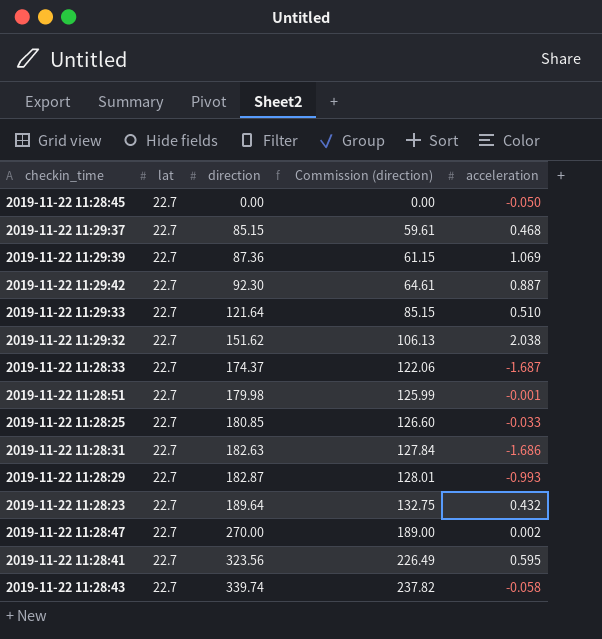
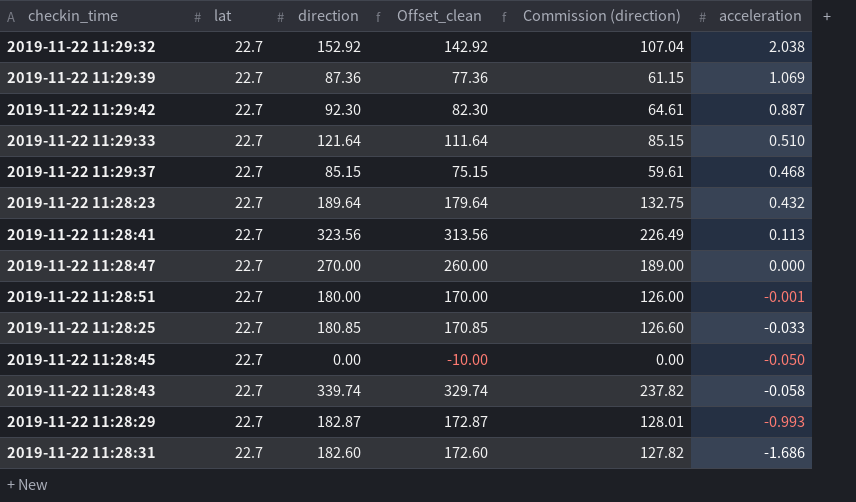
row order: direction ascending -> acceleration descending
column Offset_clean | formula: none -> [direction] - 10
row 2019-11-22 11:28:33: 22.7 | 174.37 | 122.06 | -1.687 -> none
2019-11-22 11:29:32 | direction: 151.62 -> 152.92
2019-11-22 11:29:32 | Commission (direction): 106.13 -> 107.04
2019-11-22 11:28:41 | acceleration: 0.595 -> 0.113
2019-11-22 11:28:47 | acceleration: 0.002 -> 0.000
2019-11-22 11:28:51 | direction: 179.98 -> 180.00
2019-11-22 11:28:51 | Commission (direction): 125.99 -> 126.00
2019-11-22 11:28:31 | direction: 182.63 -> 182.60
2019-11-22 11:28:31 | Commission (direction): 127.84 -> 127.82

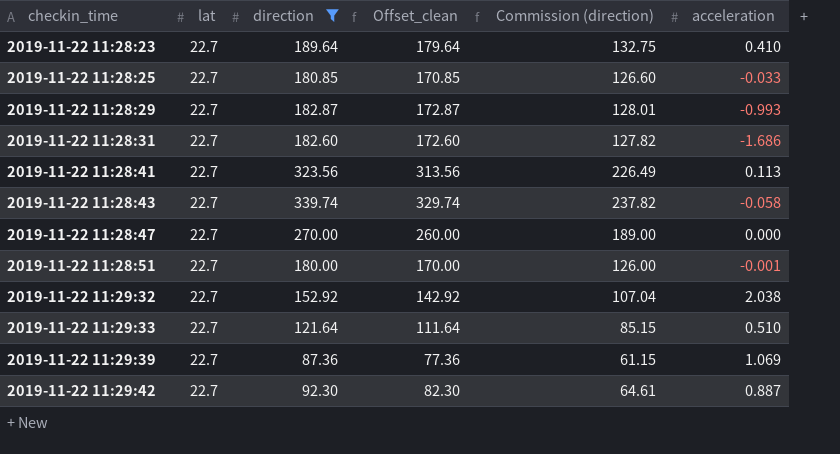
filter: none -> direction >= 87.36
row order: acceleration descending -> checkin_time ascending
2019-11-22 11:28:23 | acceleration: 0.432 -> 0.410

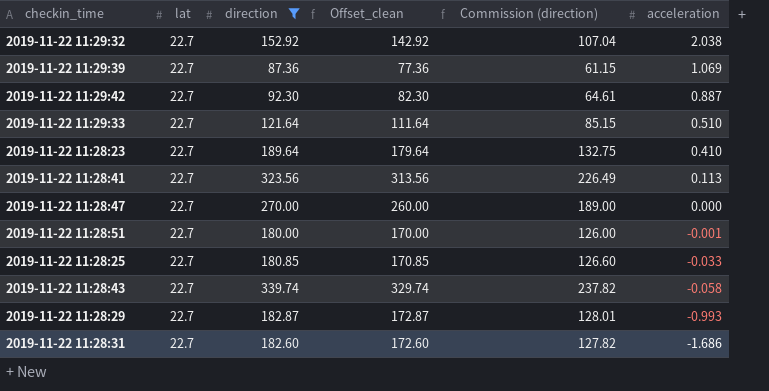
row order: checkin_time ascending -> acceleration descending

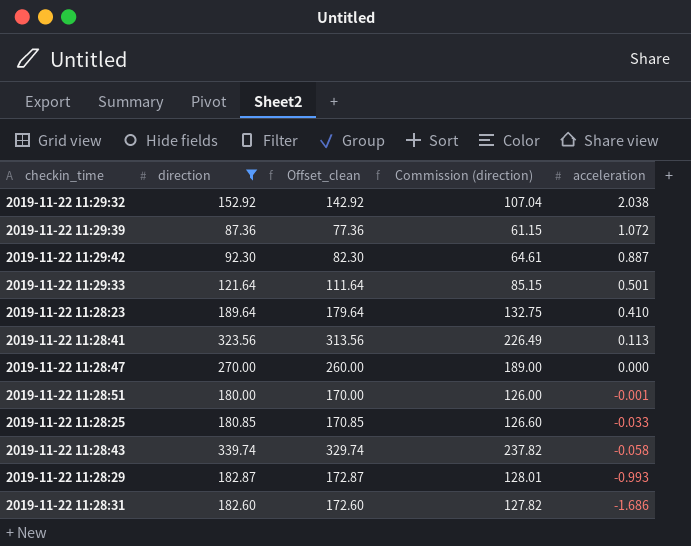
column lat | position: 2 -> none
2019-11-22 11:29:39 | acceleration: 1.069 -> 1.072
2019-11-22 11:29:33 | acceleration: 0.510 -> 0.501

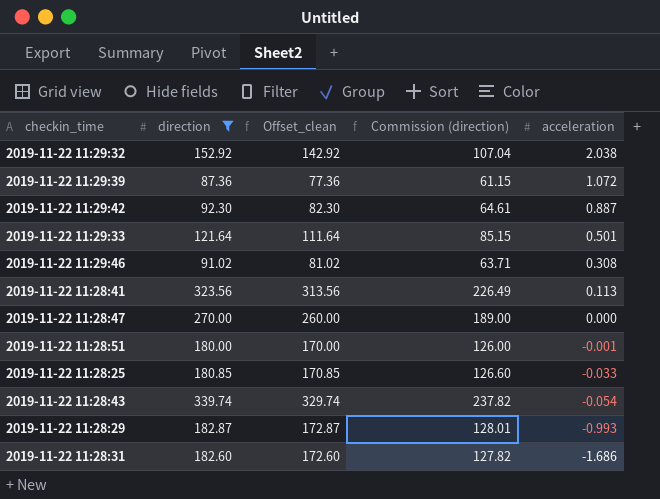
row 2019-11-22 11:28:23: 189.64 | 179.64 | 132.75 | 0.410 -> none
row 2019-11-22 11:29:46: none -> 91.02 | 81.02 | 63.71 | 0.308
2019-11-22 11:28:43 | acceleration: -0.058 -> -0.054

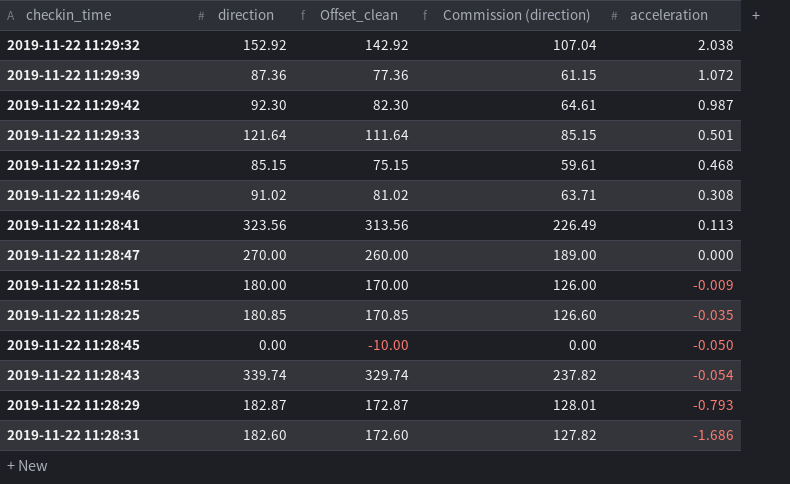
filter: direction >= 87.36 -> none
2019-11-22 11:29:42 | acceleration: 0.887 -> 0.987
2019-11-22 11:28:51 | acceleration: -0.001 -> -0.009
2019-11-22 11:28:25 | acceleration: -0.033 -> -0.035
2019-11-22 11:28:29 | acceleration: -0.993 -> -0.793

